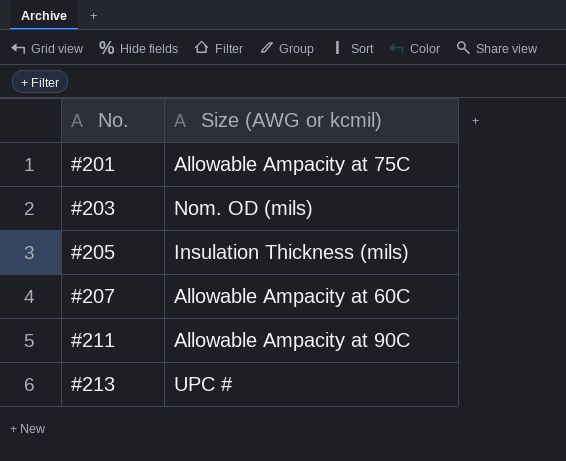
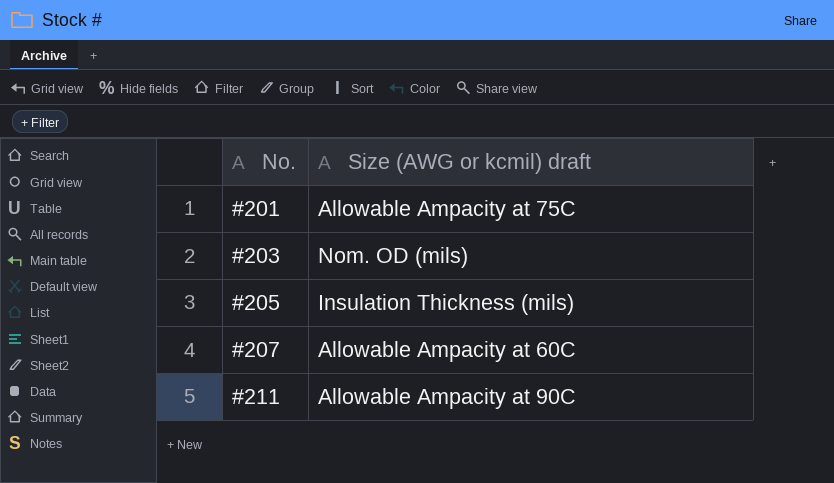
column name: Size (AWG or kcmil) -> Size (AWG or kcmil) draft
row #213: UPC # -> none

